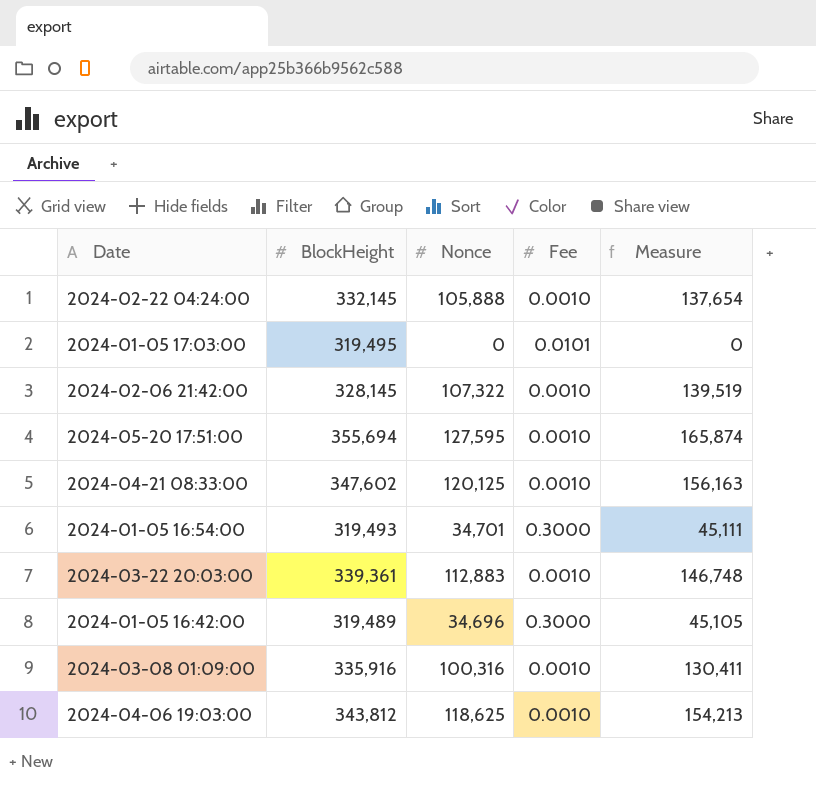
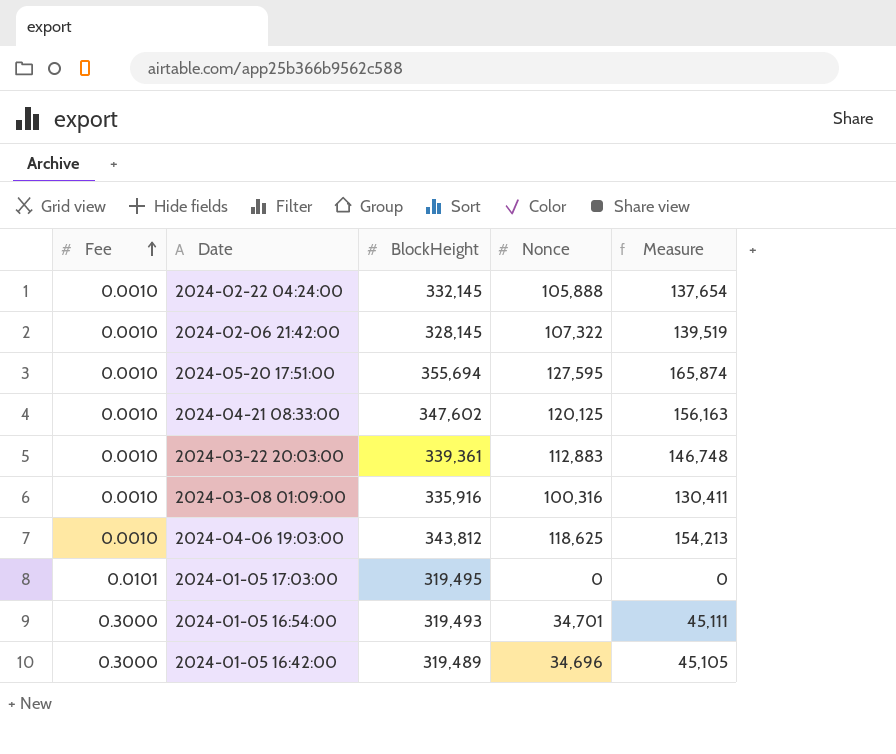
row order: none -> Fee ascending
column Fee | position: 4 -> 1

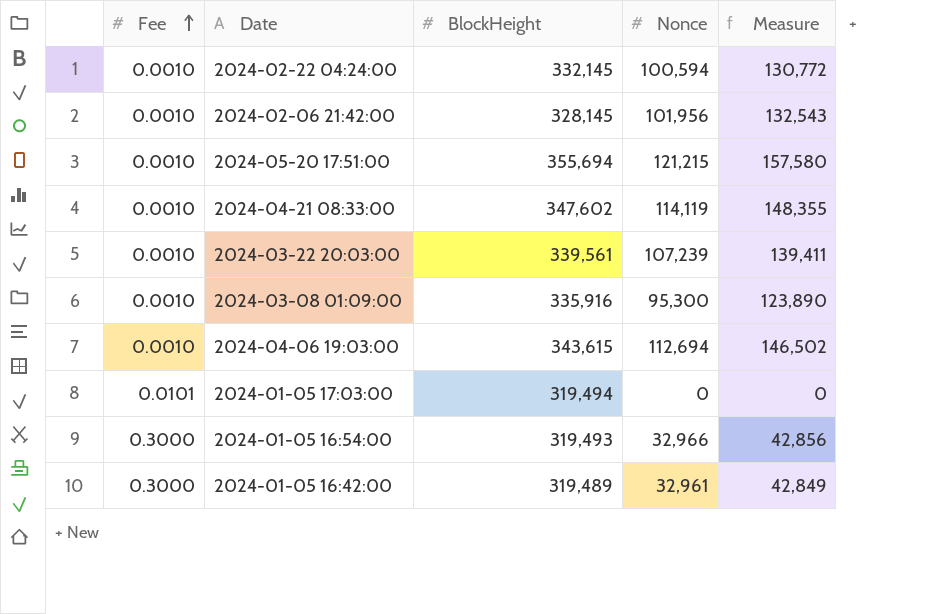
2024-02-22 04:24:00 | Nonce: 105,888 -> 100,594
2024-02-22 04:24:00 | Measure: 137,654 -> 130,772
2024-02-06 21:42:00 | Nonce: 107,322 -> 101,956
2024-02-06 21:42:00 | Measure: 139,519 -> 132,543
2024-05-20 17:51:00 | Nonce: 127,595 -> 121,215
2024-05-20 17:51:00 | Measure: 165,874 -> 157,580
2024-04-21 08:33:00 | Nonce: 120,125 -> 114,119
2024-04-21 08:33:00 | Measure: 156,163 -> 148,355
2024-03-22 20:03:00 | BlockHeight: 339,361 -> 339,561
2024-03-22 20:03:00 | Nonce: 112,883 -> 107,239
2024-03-22 20:03:00 | Measure: 146,748 -> 139,411
2024-03-08 01:09:00 | Nonce: 100,316 -> 95,300
2024-03-08 01:09:00 | Measure: 130,411 -> 123,890
2024-04-06 19:03:00 | BlockHeight: 343,812 -> 343,615
2024-04-06 19:03:00 | Nonce: 118,625 -> 112,694
2024-04-06 19:03:00 | Measure: 154,213 -> 146,502
2024-01-05 17:03:00 | BlockHeight: 319,495 -> 319,494
2024-01-05 16:54:00 | Nonce: 34,701 -> 32,966
2024-01-05 16:54:00 | Measure: 45,111 -> 42,856
2024-01-05 16:42:00 | Nonce: 34,696 -> 32,961
2024-01-05 16:42:00 | Measure: 45,105 -> 42,849

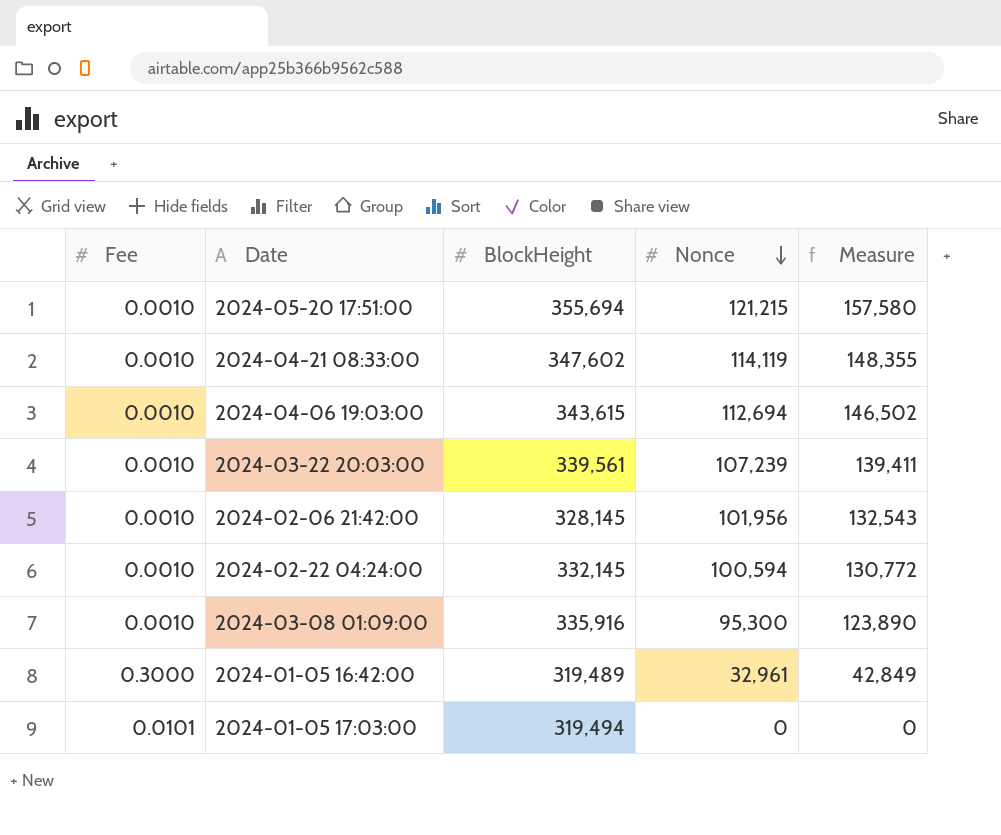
row order: Fee ascending -> Nonce descending
row 2024-01-05 16:54:00: 0.3000 | 319,493 | 32,966 | 42,856 -> none

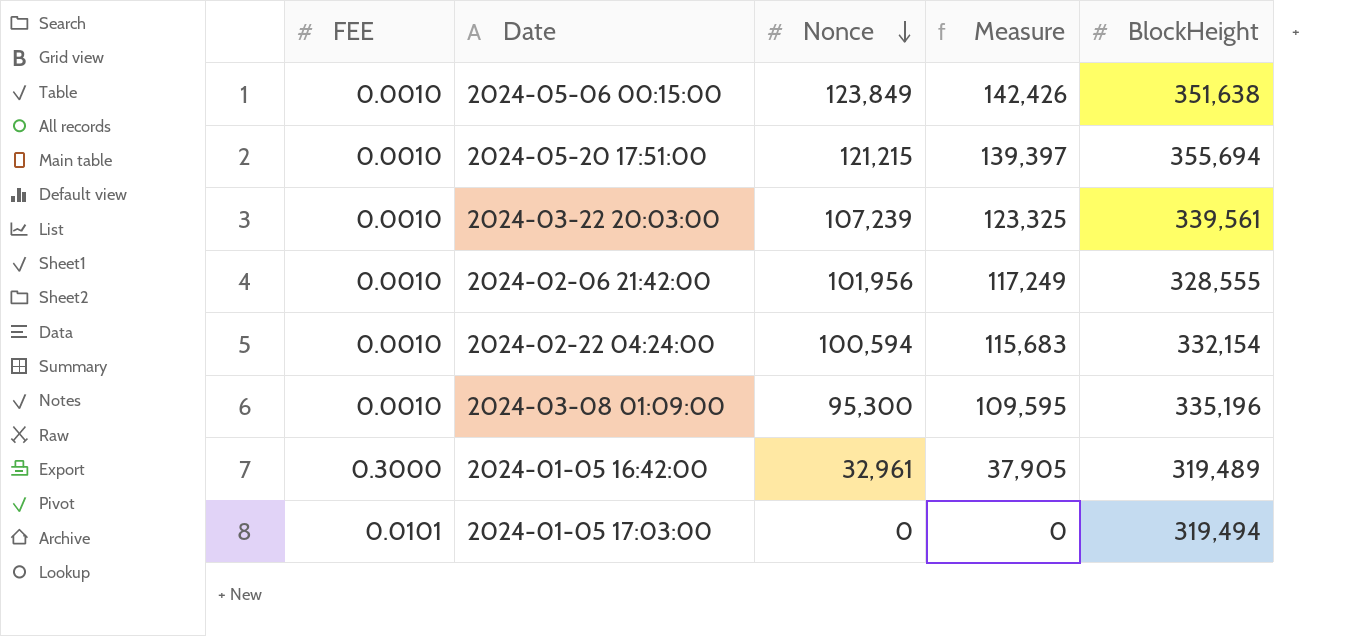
column name: Fee -> FEE
column Measure | formula: [Nonce] * 1.3 -> [Nonce] * 1.15
column BlockHeight | position: 3 -> 5
row 2024-04-21 08:33:00: 0.0010 | 347,602 | 114,119 | 148,355 -> none
row 2024-04-06 19:03:00: 0.0010 | 343,615 | 112,694 | 146,502 -> none
row 2024-05-06 00:15:00: none -> 0.0010 | 123,849 | 142,426 | 351,638
2024-02-06 21:42:00 | BlockHeight: 328,145 -> 328,555
2024-02-22 04:24:00 | BlockHeight: 332,145 -> 332,154
2024-03-08 01:09:00 | BlockHeight: 335,916 -> 335,196

